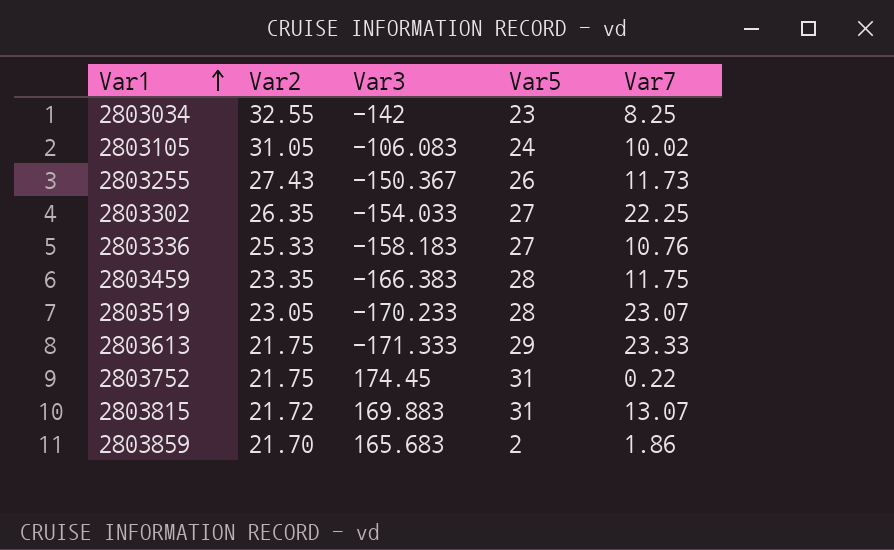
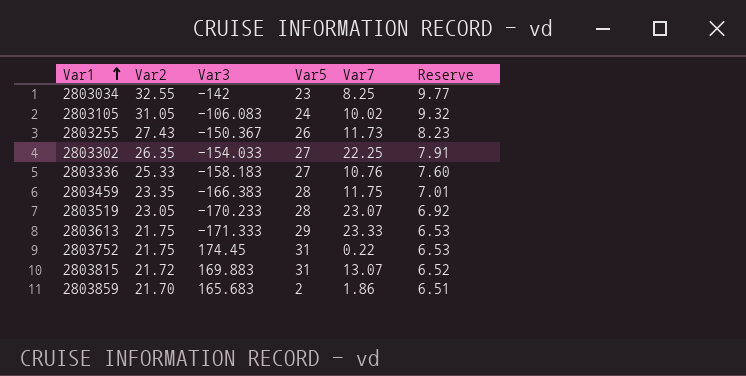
column Reserve | formula: none -> [Var2] * 0.3

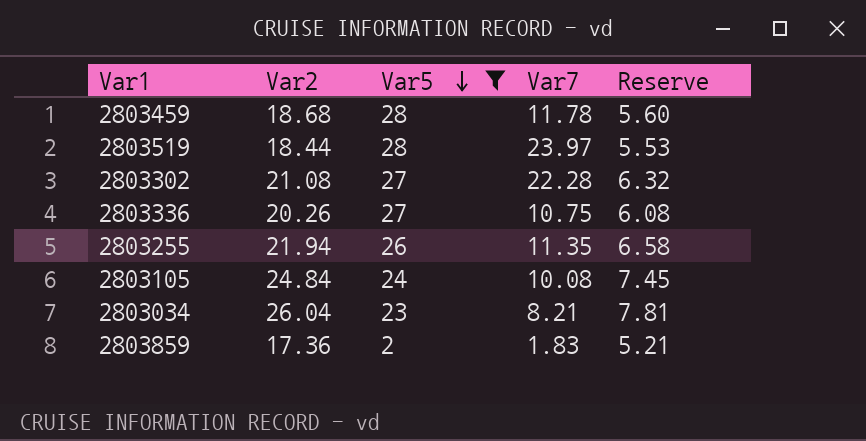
filter: none -> Var5 <= 28
row order: Var1 ascending -> Var5 descending
column Var3 | position: 3 -> none
2803459 | Var2: 23.35 -> 18.68
2803459 | Var7: 11.75 -> 11.78
2803459 | Reserve: 7.01 -> 5.60
2803519 | Var2: 23.05 -> 18.44
2803519 | Var7: 23.07 -> 23.97
2803519 | Reserve: 6.92 -> 5.53
2803302 | Var2: 26.35 -> 21.08
2803302 | Var7: 22.25 -> 22.28
2803302 | Reserve: 7.91 -> 6.32
2803336 | Var2: 25.33 -> 20.26
2803336 | Var7: 10.76 -> 10.75
2803336 | Reserve: 7.60 -> 6.08
2803255 | Var2: 27.43 -> 21.94
2803255 | Var7: 11.73 -> 11.35
2803255 | Reserve: 8.23 -> 6.58
2803105 | Var2: 31.05 -> 24.84
2803105 | Var7: 10.02 -> 10.08
2803105 | Reserve: 9.32 -> 7.45
2803034 | Var2: 32.55 -> 26.04
2803034 | Var7: 8.25 -> 8.21
2803034 | Reserve: 9.77 -> 7.81
2803859 | Var2: 21.70 -> 17.36
2803859 | Var7: 1.86 -> 1.83
2803859 | Reserve: 6.51 -> 5.21

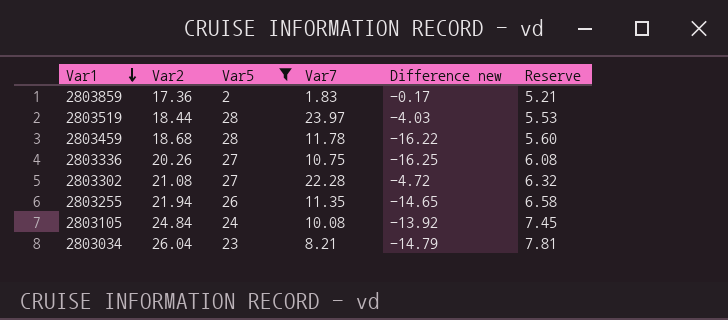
row order: Var5 descending -> Var1 descending
column Difference new | formula: none -> [Var7] - [Var5]

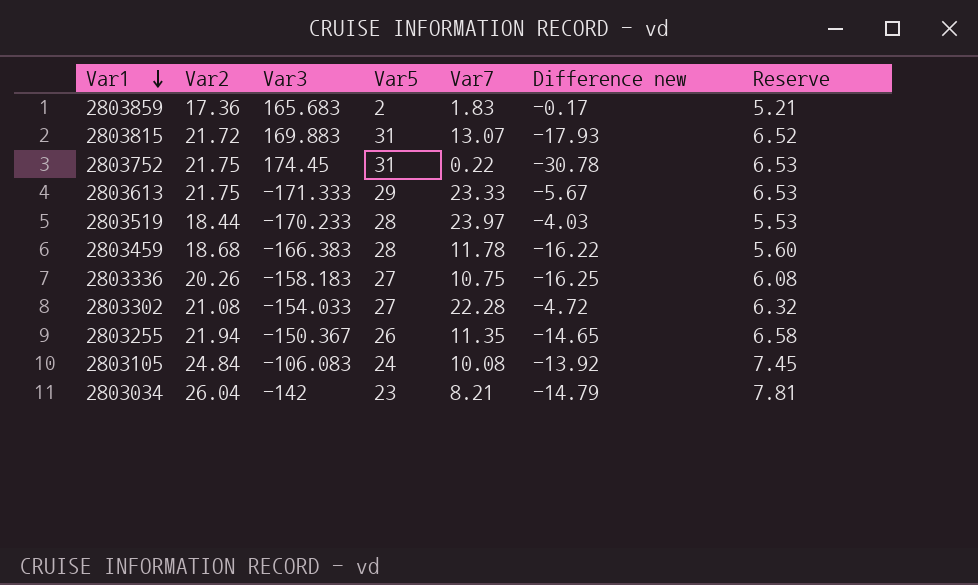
filter: Var5 <= 28 -> none
column Var3 | position: none -> 3

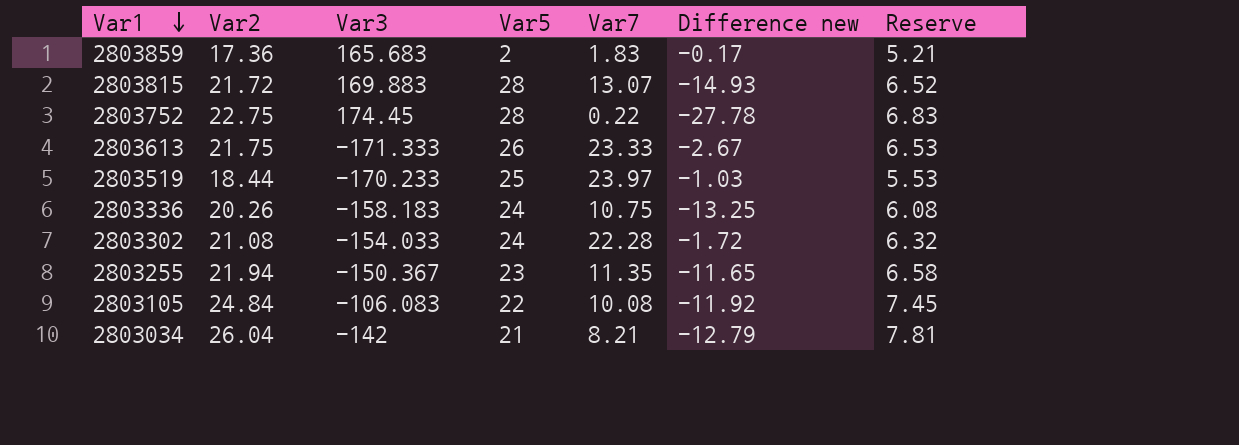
row 2803459: 18.68 | -166.383 | 28 | 11.78 | -16.22 | 5.60 -> none
2803815 | Var5: 31 -> 28
2803815 | Difference new: -17.93 -> -14.93
2803752 | Var2: 21.75 -> 22.75
2803752 | Var5: 31 -> 28
2803752 | Difference new: -30.78 -> -27.78
2803752 | Reserve: 6.53 -> 6.83
2803613 | Var5: 29 -> 26
2803613 | Difference new: -5.67 -> -2.67
2803519 | Var5: 28 -> 25
2803519 | Difference new: -4.03 -> -1.03
2803336 | Var5: 27 -> 24
2803336 | Difference new: -16.25 -> -13.25
2803302 | Var5: 27 -> 24
2803302 | Difference new: -4.72 -> -1.72
2803255 | Var5: 26 -> 23
2803255 | Difference new: -14.65 -> -11.65
2803105 | Var5: 24 -> 22
2803105 | Difference new: -13.92 -> -11.92
2803034 | Var5: 23 -> 21
2803034 | Difference new: -14.79 -> -12.79

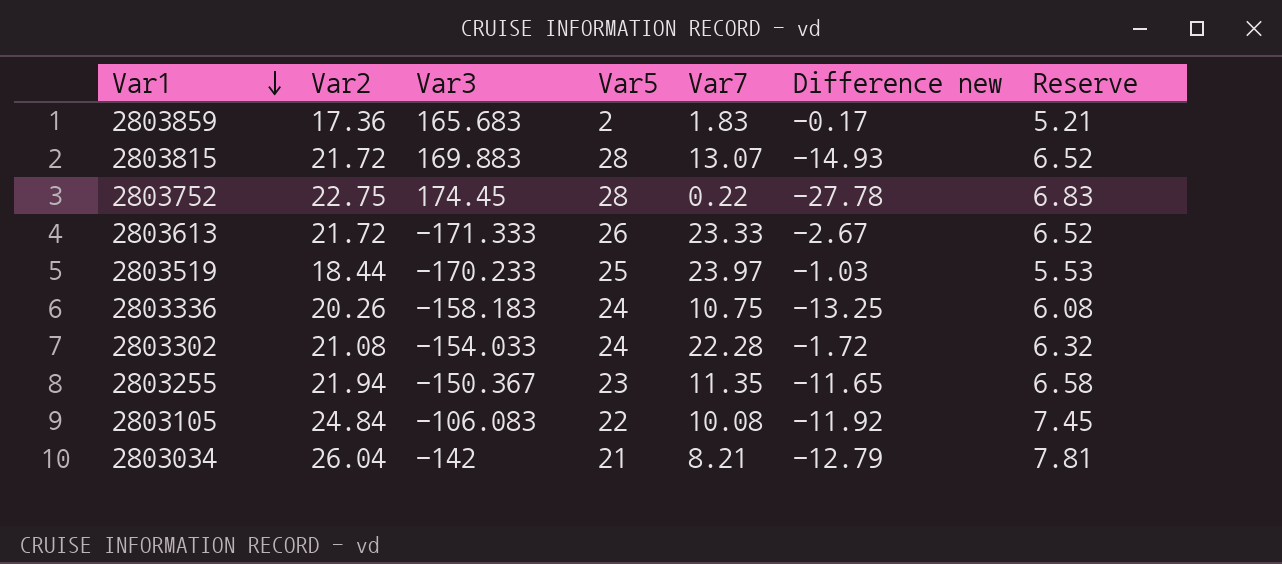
2803613 | Var2: 21.75 -> 21.72
2803613 | Reserve: 6.53 -> 6.52

